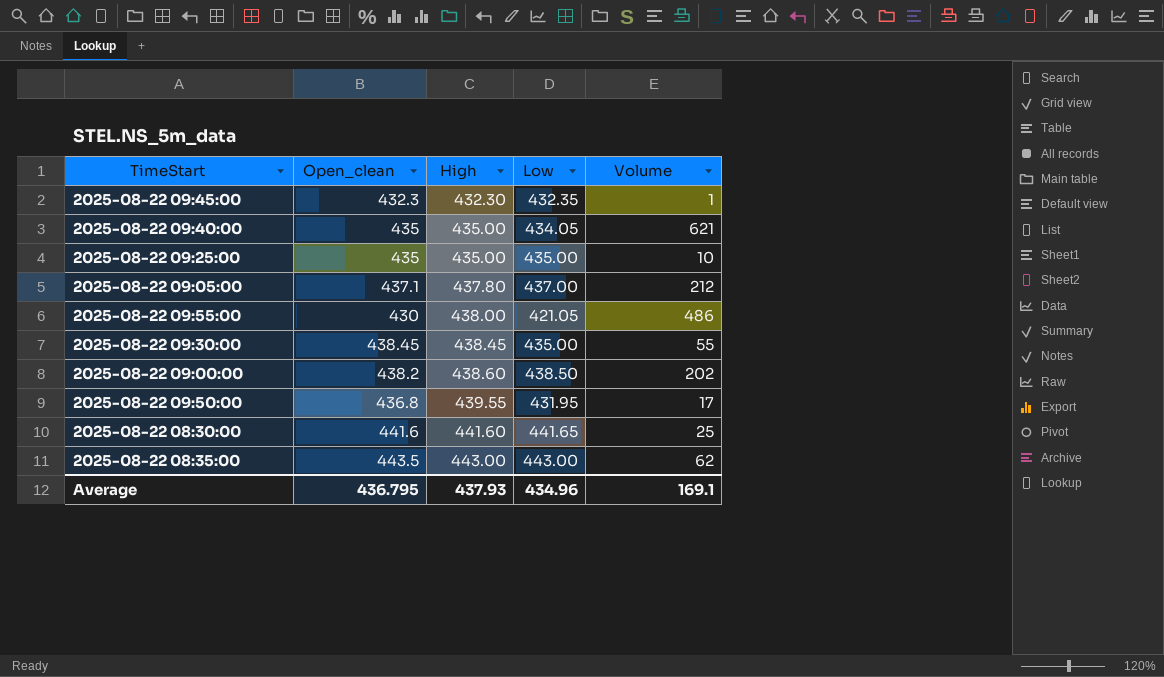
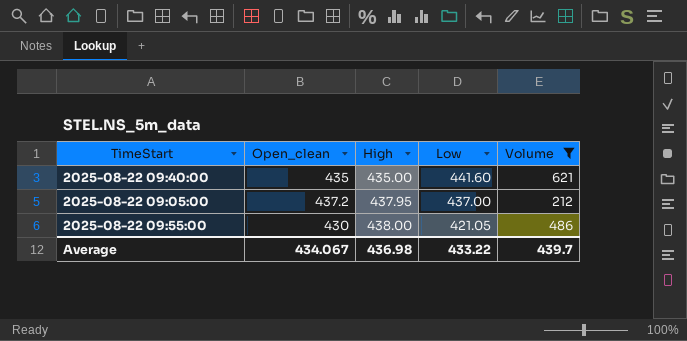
filter: none -> Volume >= 212
2025-08-22 09:40:00 | Low: 434.05 -> 441.60
2025-08-22 09:05:00 | Open_clean: 437.1 -> 437.2
2025-08-22 09:05:00 | High: 437.80 -> 437.95
Average | Open_clean: 436.795 -> 434.067
Average | High: 437.93 -> 436.98
Average | Low: 434.96 -> 433.22
Average | Volume: 169.1 -> 439.7

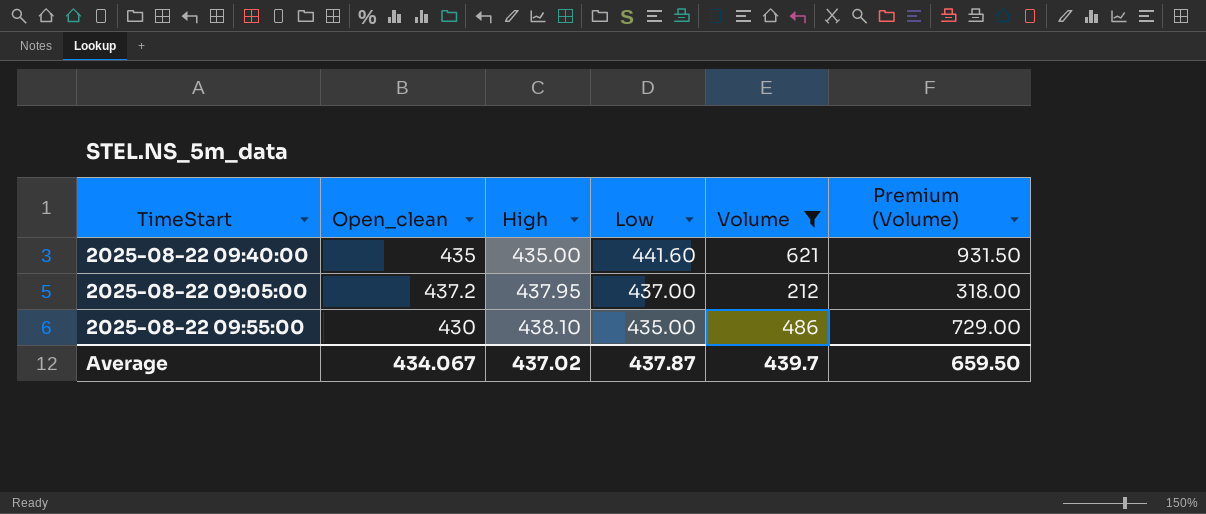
column Premium (Volume) | formula: none -> [Volume] * 1.5
2025-08-22 09:55:00 | High: 438.00 -> 438.10
2025-08-22 09:55:00 | Low: 421.05 -> 435.00
Average | High: 436.98 -> 437.02
Average | Low: 433.22 -> 437.87

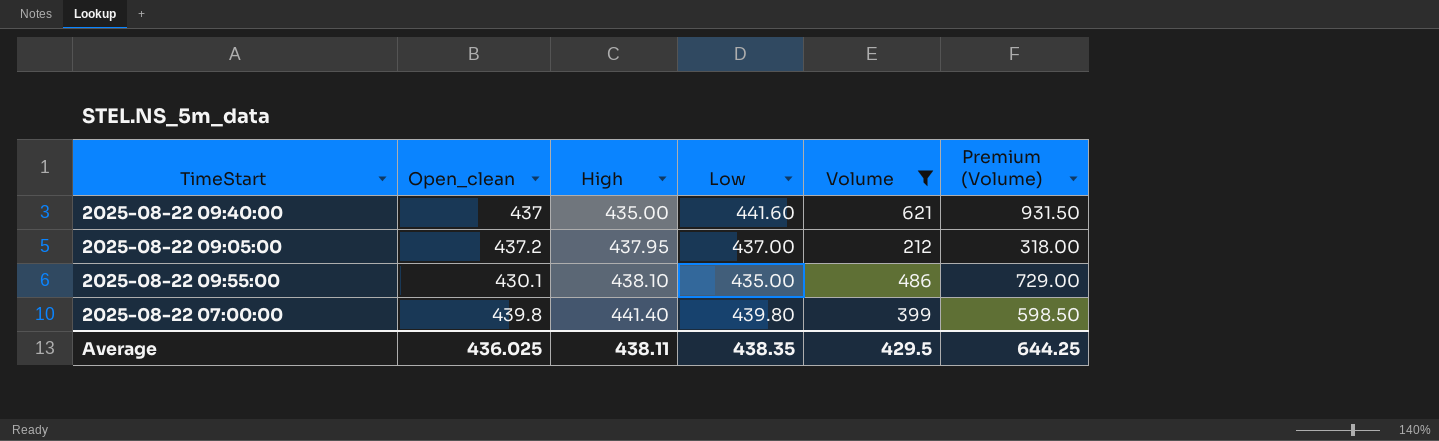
2025-08-22 09:40:00 | Open_clean: 435 -> 437
2025-08-22 09:55:00 | Open_clean: 430 -> 430.1
row 2025-08-22 07:00:00: none -> 439.8 | 441.40 | 439.80 | 399 | 598.50
Average | Open_clean: 434.067 -> 436.025
Average | High: 437.02 -> 438.11
Average | Low: 437.87 -> 438.35
Average | Volume: 439.7 -> 429.5
Average | Premium (Volume): 659.50 -> 644.25

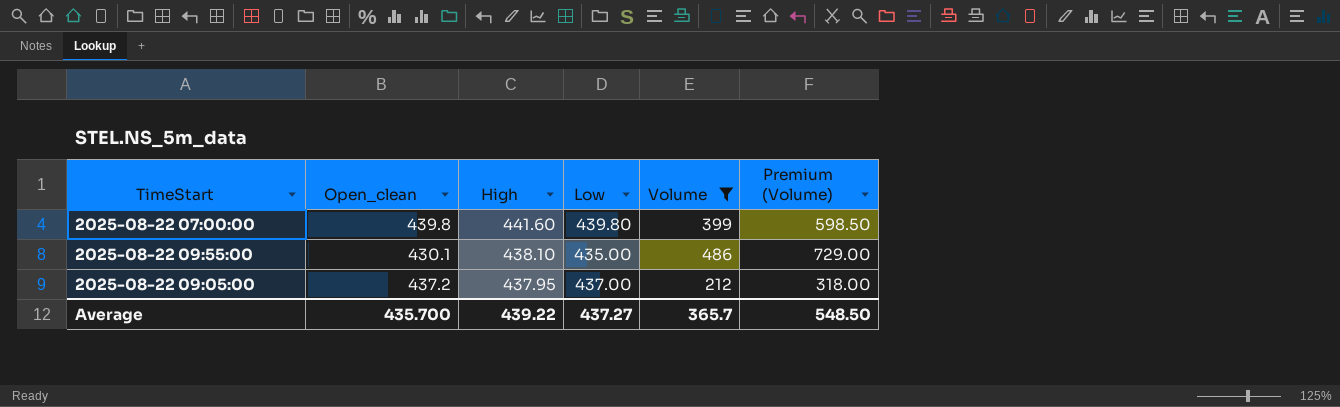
row order: High ascending -> High descending
row 2025-08-22 09:40:00: 437 | 435.00 | 441.60 | 621 | 931.50 -> none
2025-08-22 07:00:00 | High: 441.40 -> 441.60
Average | Open_clean: 436.025 -> 435.700
Average | High: 438.11 -> 439.22
Average | Low: 438.35 -> 437.27
Average | Volume: 429.5 -> 365.7
Average | Premium (Volume): 644.25 -> 548.50

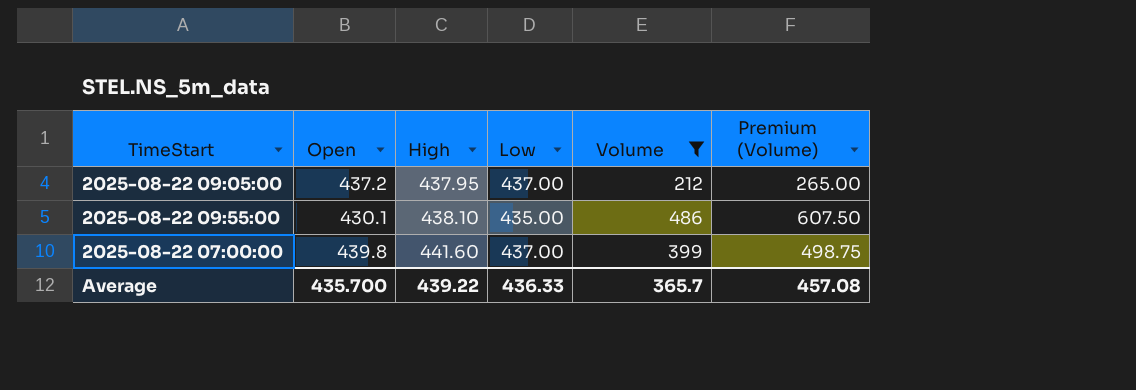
row order: High descending -> High ascending
column name: Open_clean -> Open
column Premium (Volume) | formula: [Volume] * 1.5 -> [Volume] * 1.25
2025-08-22 07:00:00 | Low: 439.80 -> 437.00
Average | Low: 437.27 -> 436.33
Average | Premium (Volume): 548.50 -> 457.08

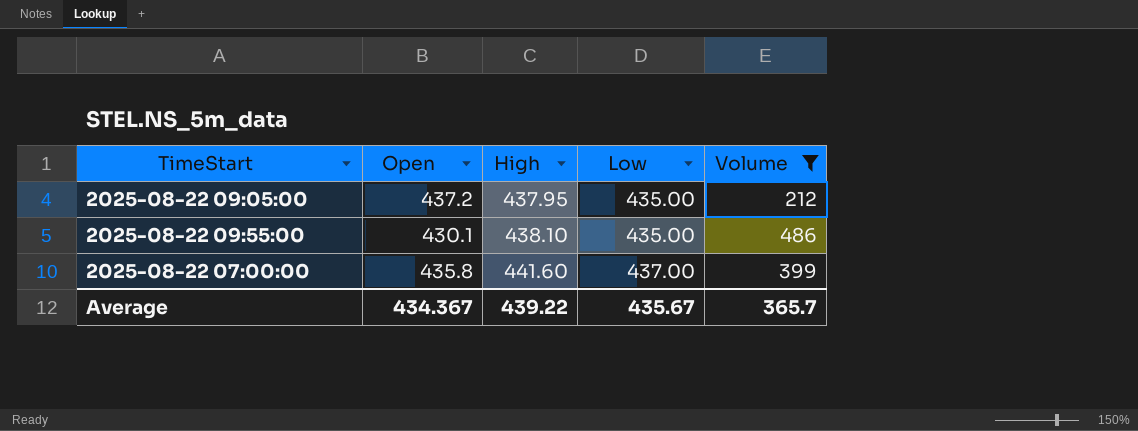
column Premium (Volume) | formula: [Volume] * 1.25 -> none
2025-08-22 09:05:00 | Low: 437.00 -> 435.00
2025-08-22 07:00:00 | Open: 439.8 -> 435.8
Average | Open: 435.700 -> 434.367
Average | Low: 436.33 -> 435.67

